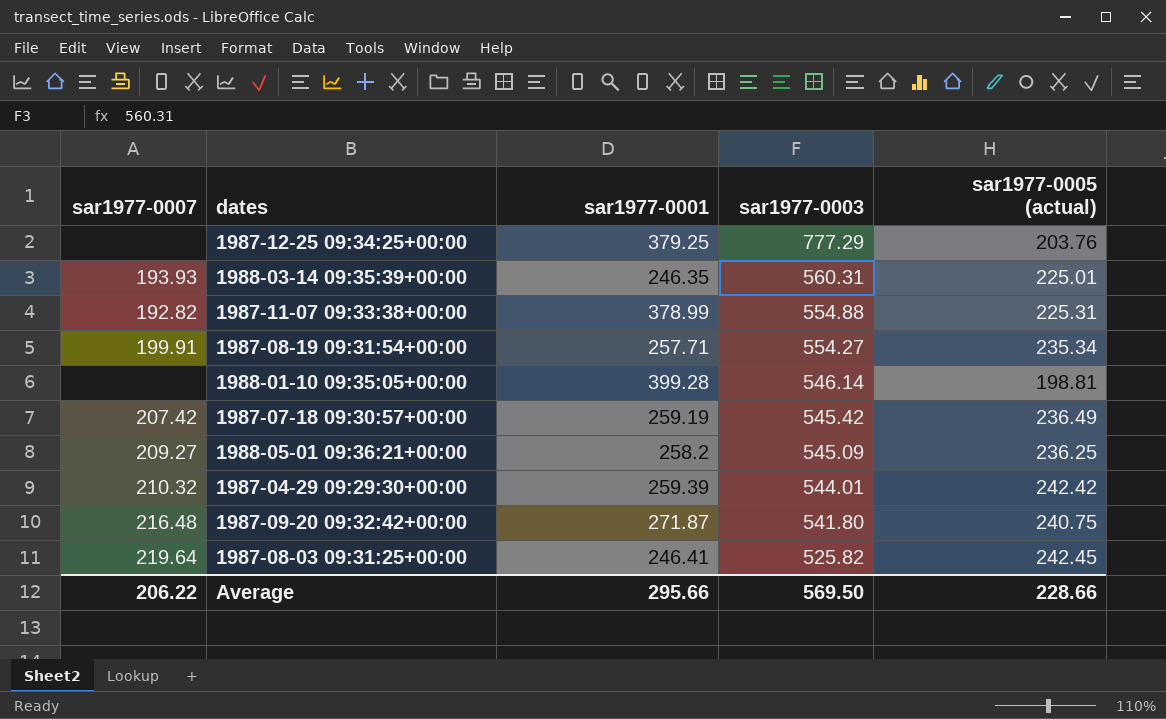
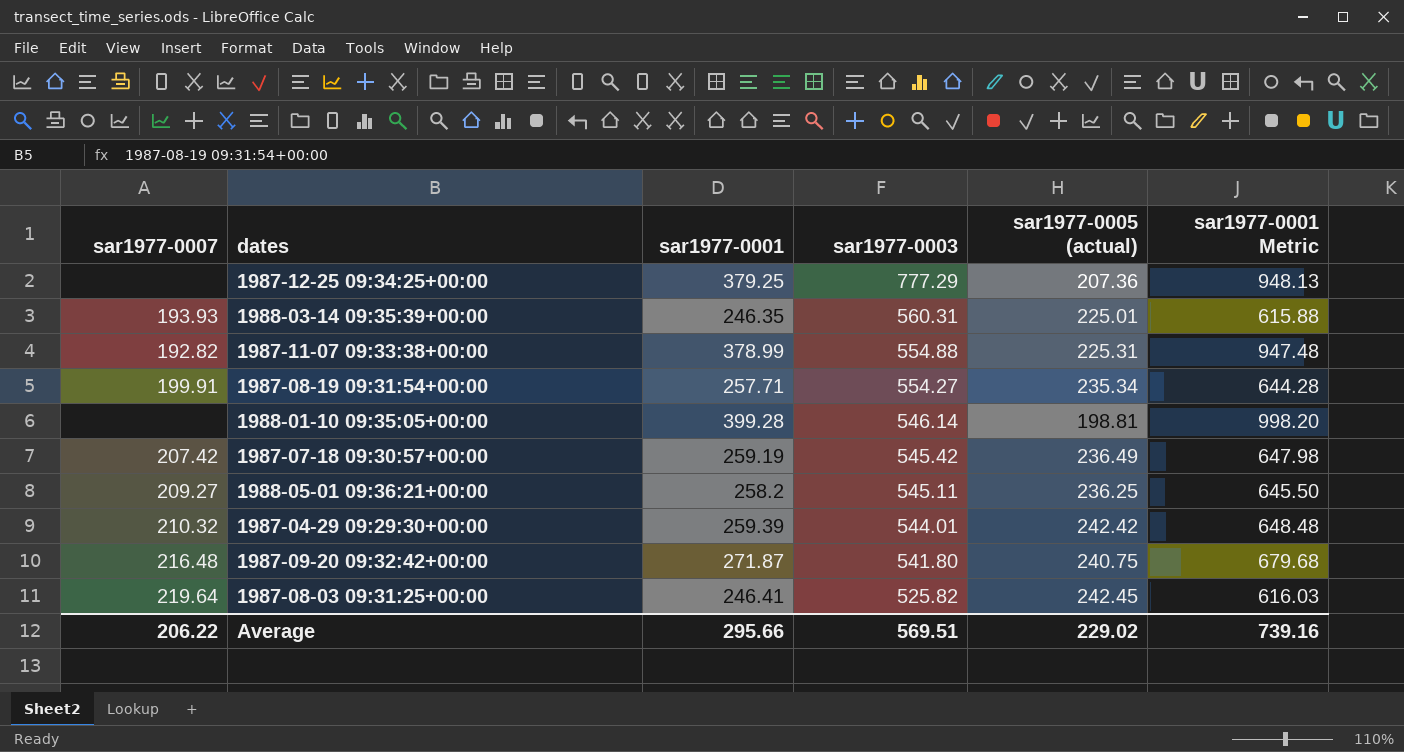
column sar1977-0001 Metric | formula: none -> [sar1977-0001] * 2.5
1987-12-25 09:34:25+00:00 | sar1977-0005 (actual): 203.76 -> 207.36
1988-05-01 09:36:21+00:00 | sar1977-0003: 545.09 -> 545.11
Average | sar1977-0003: 569.50 -> 569.51
Average | sar1977-0005 (actual): 228.66 -> 229.02

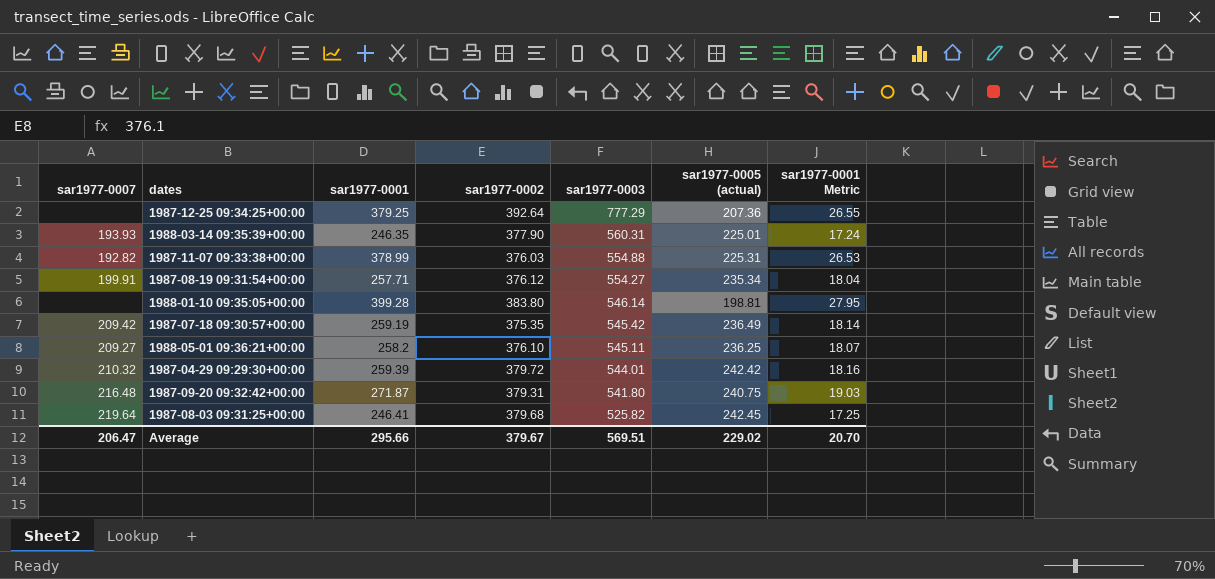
column sar1977-0002 | position: none -> 4
column sar1977-0001 Metric | formula: [sar1977-0001] * 2.5 -> [sar1977-0001] * 0.07
1987-07-18 09:30:57+00:00 | sar1977-0007: 207.42 -> 209.42
Average | sar1977-0007: 206.22 -> 206.47
Average | sar1977-0001 Metric: 739.16 -> 20.70

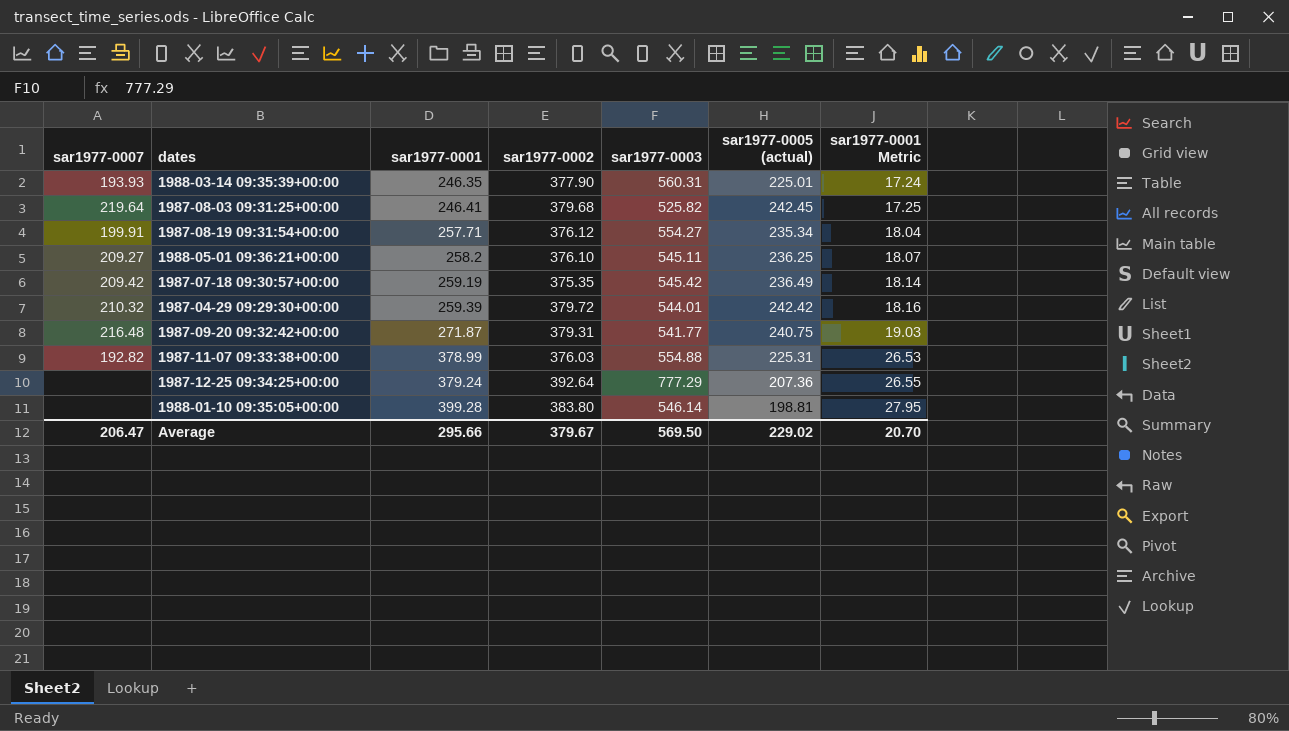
row order: sar1977-0003 descending -> sar1977-0001 ascending
1987-09-20 09:32:42+00:00 | sar1977-0003: 541.80 -> 541.77
1987-12-25 09:34:25+00:00 | sar1977-0001: 379.25 -> 379.24
Average | sar1977-0003: 569.51 -> 569.50

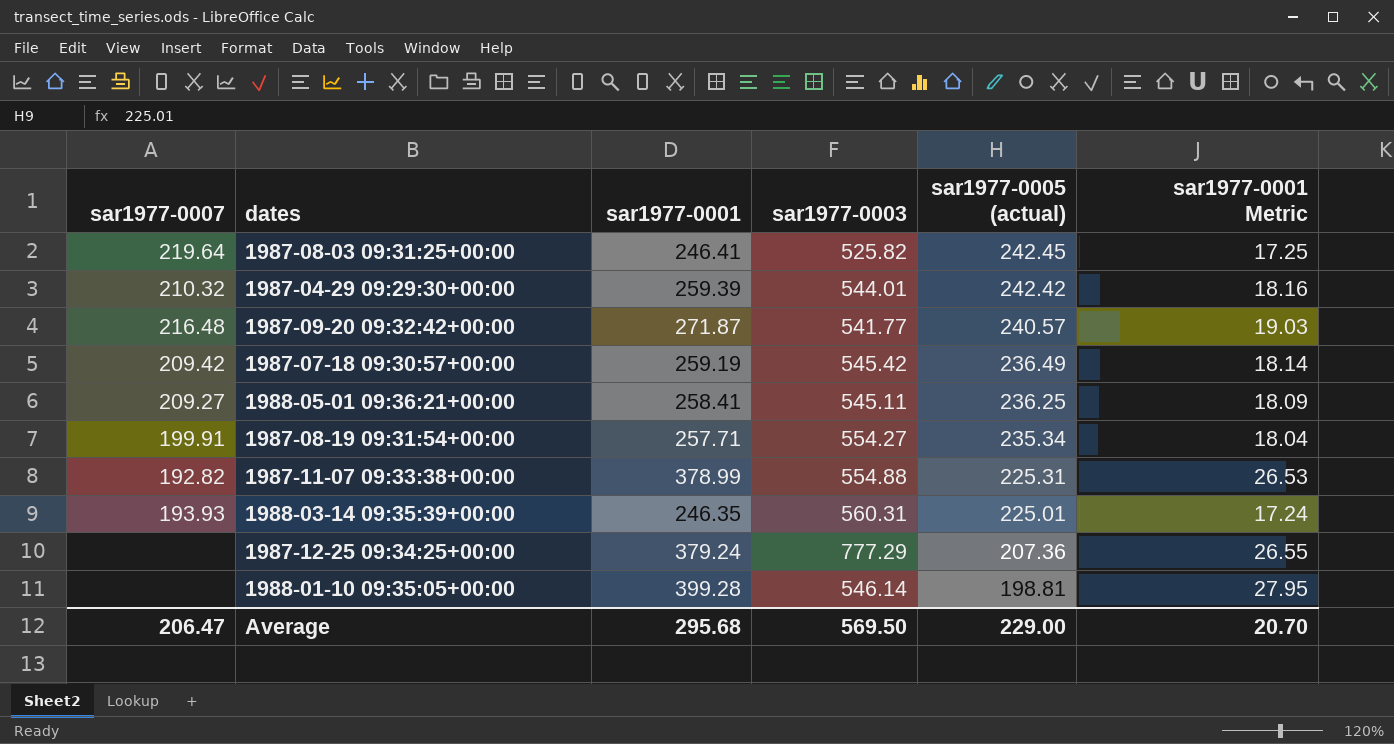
row order: sar1977-0001 ascending -> sar1977-0005 (actual) descending
column sar1977-0002 | position: 4 -> none
1987-09-20 09:32:42+00:00 | sar1977-0005 (actual): 240.75 -> 240.57
1988-05-01 09:36:21+00:00 | sar1977-0001: 258.2 -> 258.41
1988-05-01 09:36:21+00:00 | sar1977-0001 Metric: 18.07 -> 18.09
Average | sar1977-0001: 295.66 -> 295.68
Average | sar1977-0005 (actual): 229.02 -> 229.00

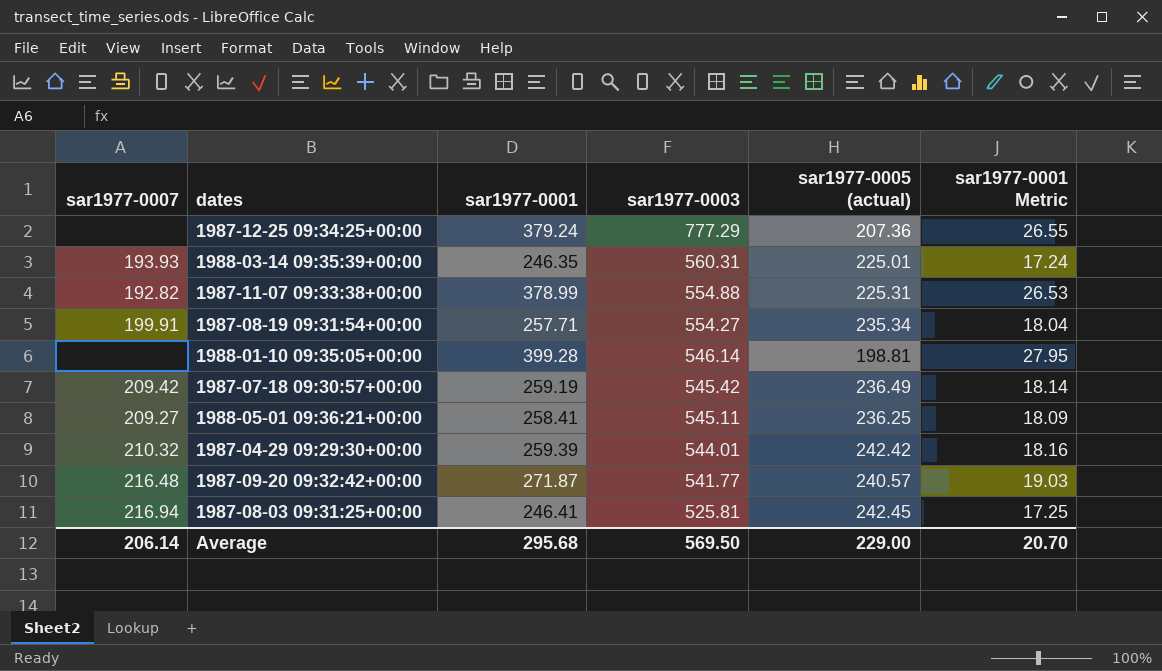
row order: sar1977-0005 (actual) descending -> sar1977-0003 descending
1987-08-03 09:31:25+00:00 | sar1977-0007: 219.64 -> 216.94
1987-08-03 09:31:25+00:00 | sar1977-0003: 525.82 -> 525.81
Average | sar1977-0007: 206.47 -> 206.14

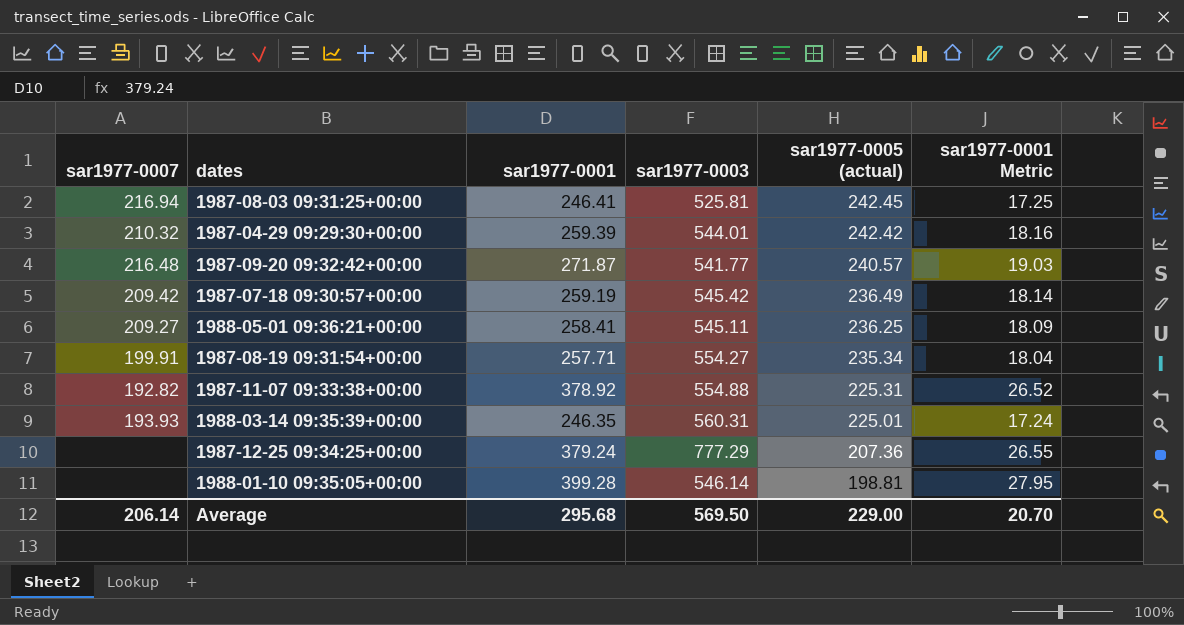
row order: sar1977-0003 descending -> sar1977-0005 (actual) descending
1987-11-07 09:33:38+00:00 | sar1977-0001: 378.99 -> 378.92
1987-11-07 09:33:38+00:00 | sar1977-0001 Metric: 26.53 -> 26.52

